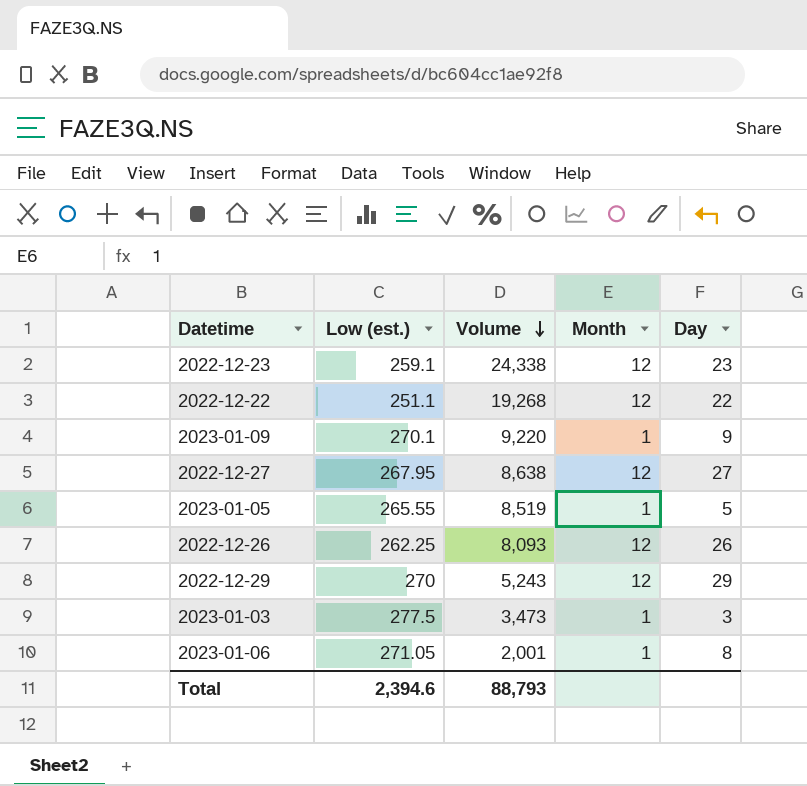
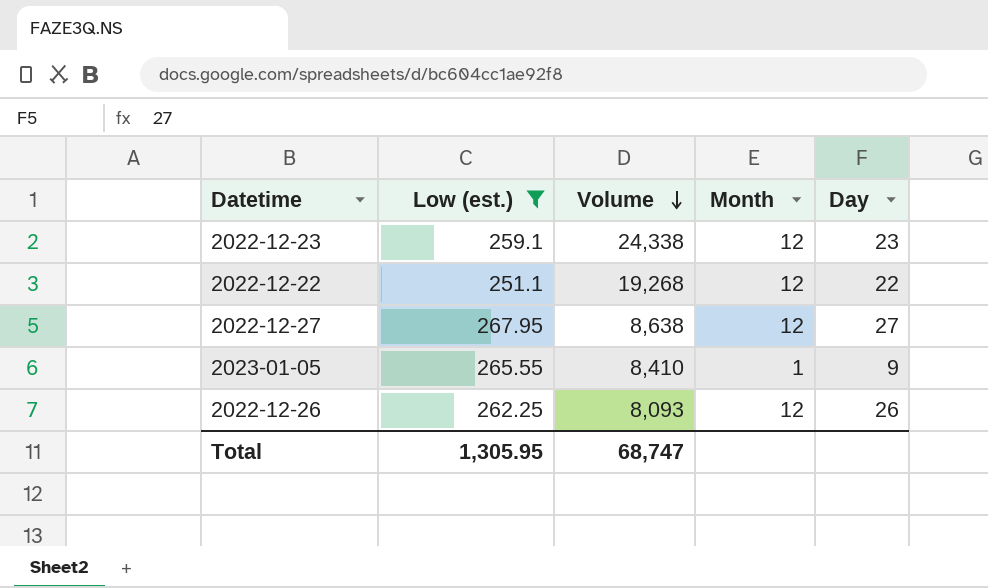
filter: none -> Low (est.) <= 267.95
2023-01-05 | Volume: 8,519 -> 8,410
2023-01-05 | Day: 5 -> 9
Total | Low (est.): 2,394.6 -> 1,305.95
Total | Volume: 88,793 -> 68,747

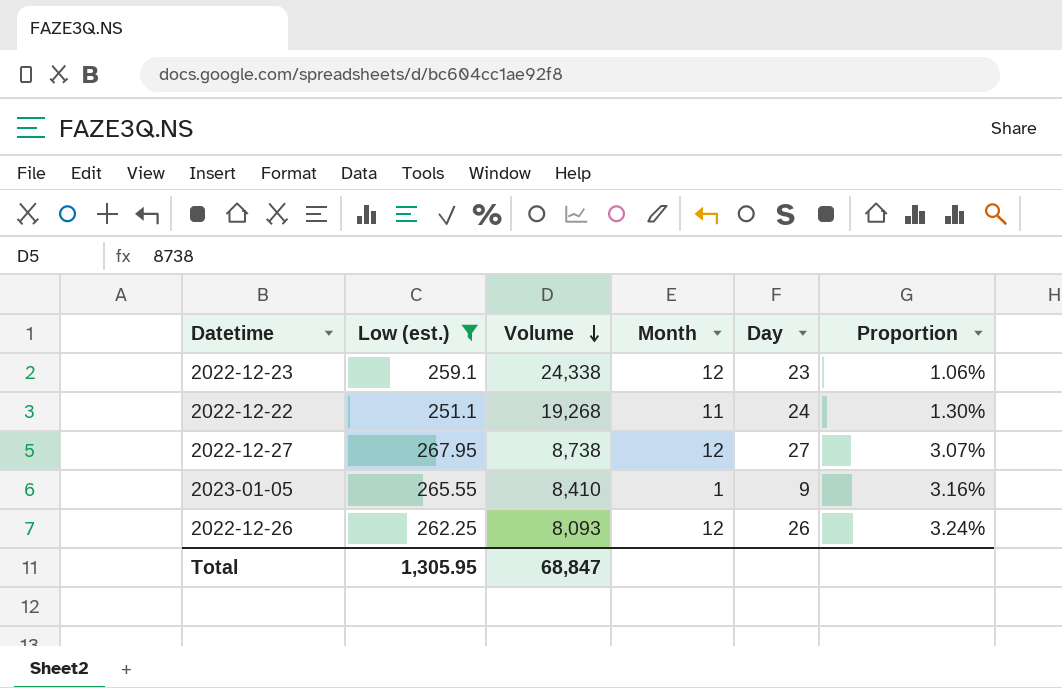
column Proportion | formula: none -> [Low (est.)] / [Volume]
2022-12-22 | Month: 12 -> 11
2022-12-22 | Day: 22 -> 24
2022-12-27 | Volume: 8,638 -> 8,738
Total | Volume: 68,747 -> 68,847

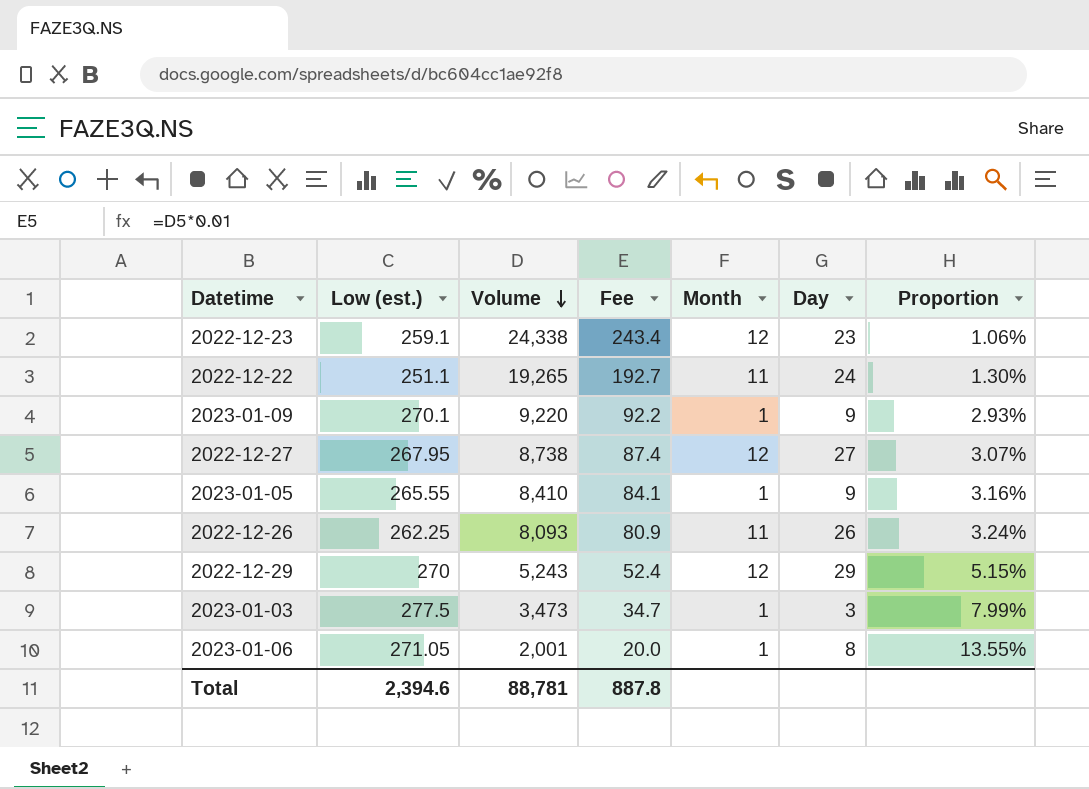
filter: Low (est.) <= 267.95 -> none
column Fee | formula: none -> [Volume] * 0.01
2022-12-22 | Volume: 19,268 -> 19,265
2022-12-26 | Month: 12 -> 11
Total | Low (est.): 1,305.95 -> 2,394.6
Total | Volume: 68,847 -> 88,781

